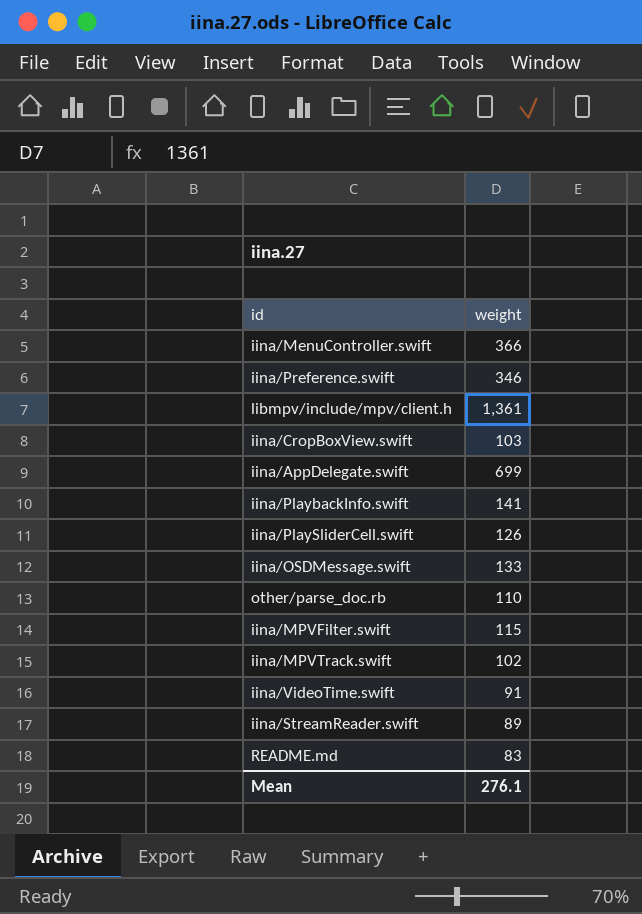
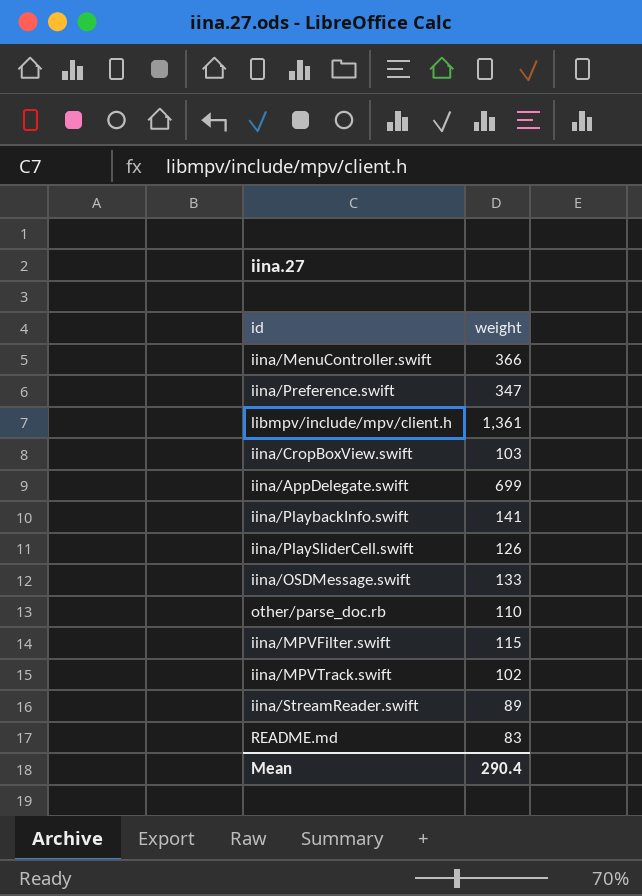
row iina/VideoTime.swift: 91 -> none
iina/Preference.swift | weight: 346 -> 347
Mean | weight: 276.1 -> 290.4

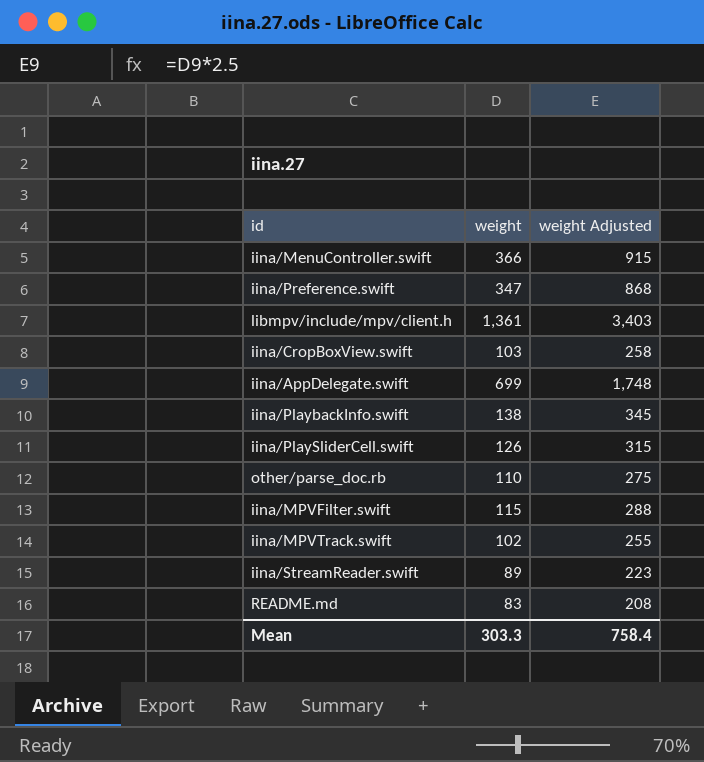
column weight Adjusted | formula: none -> [weight] * 2.5
row iina/OSDMessage.swift: 133 -> none
iina/PlaybackInfo.swift | weight: 141 -> 138
Mean | weight: 290.4 -> 303.3

